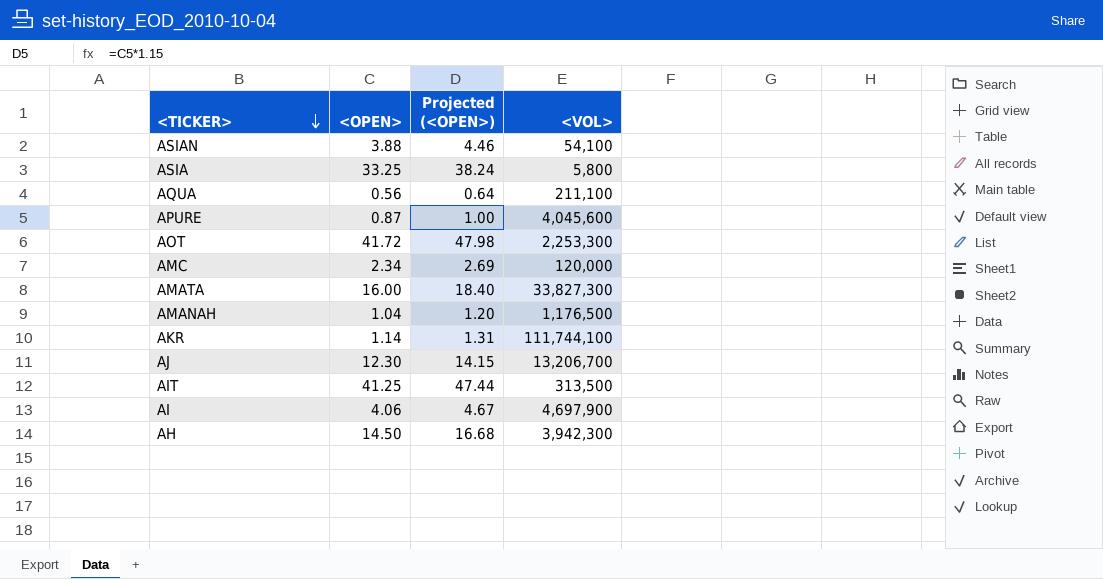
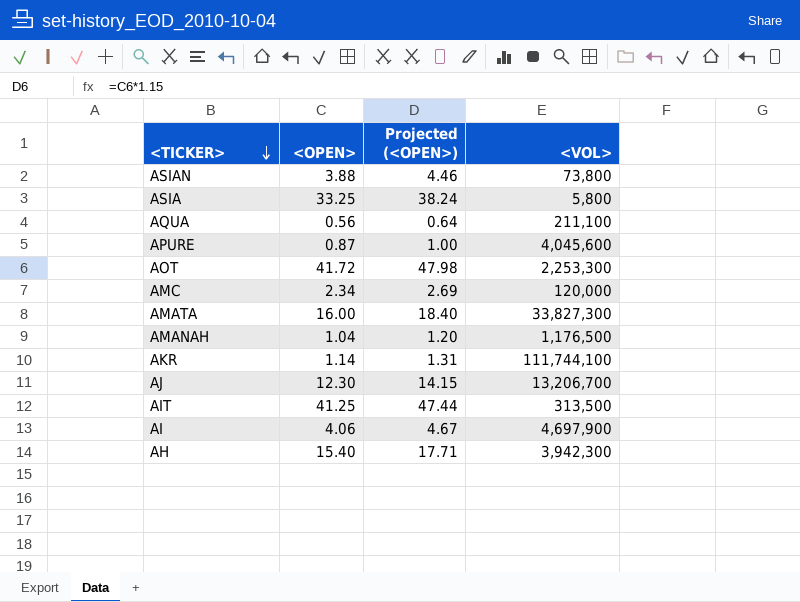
ASIAN | <VOL>: 54,100 -> 73,800
AH | <OPEN>: 14.50 -> 15.40
AH | Projected (<OPEN>): 16.68 -> 17.71

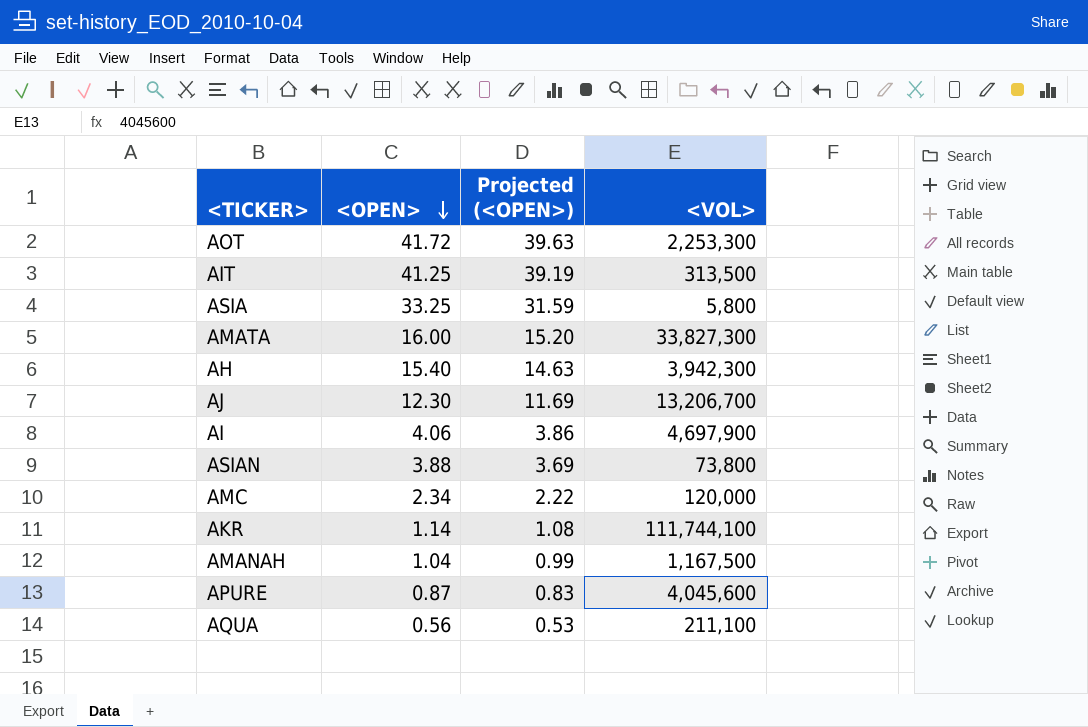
row order: <TICKER> descending -> <OPEN> descending
column Projected (<OPEN>) | formula: [<OPEN>] * 1.15 -> [<OPEN>] * 0.95
AMANAH | <VOL>: 1,176,500 -> 1,167,500

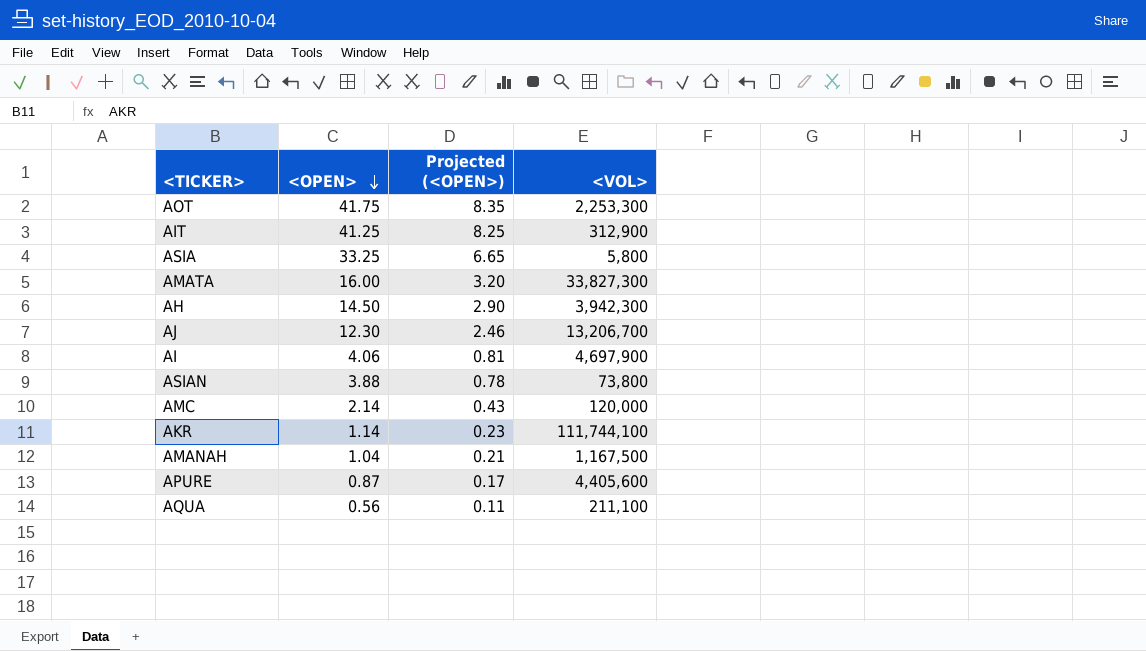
column Projected (<OPEN>) | formula: [<OPEN>] * 0.95 -> [<OPEN>] * 0.2
AOT | <OPEN>: 41.72 -> 41.75
AIT | <VOL>: 313,500 -> 312,900
AH | <OPEN>: 15.40 -> 14.50
AMC | <OPEN>: 2.34 -> 2.14
APURE | <VOL>: 4,045,600 -> 4,405,600

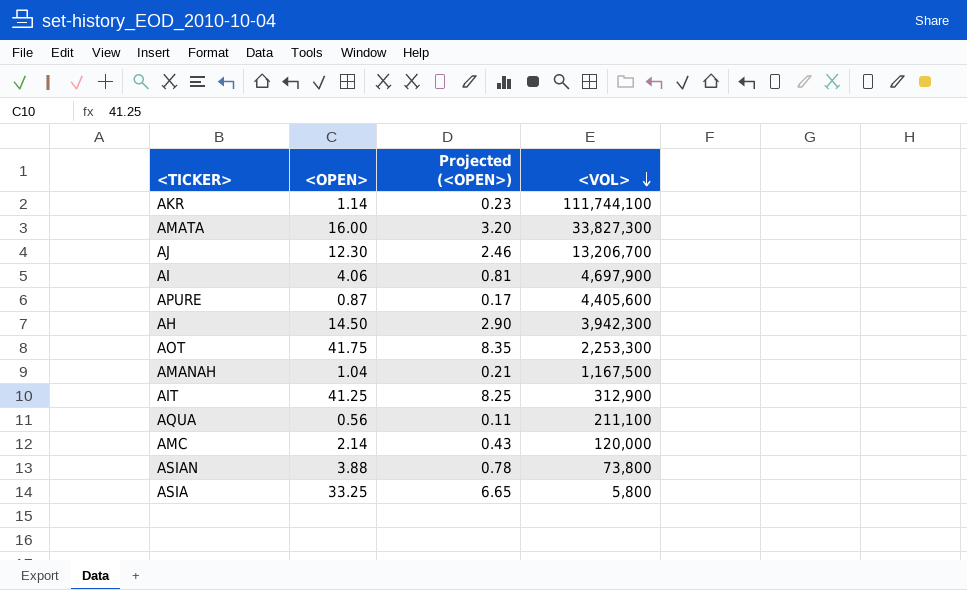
row order: <OPEN> descending -> <VOL> descending

